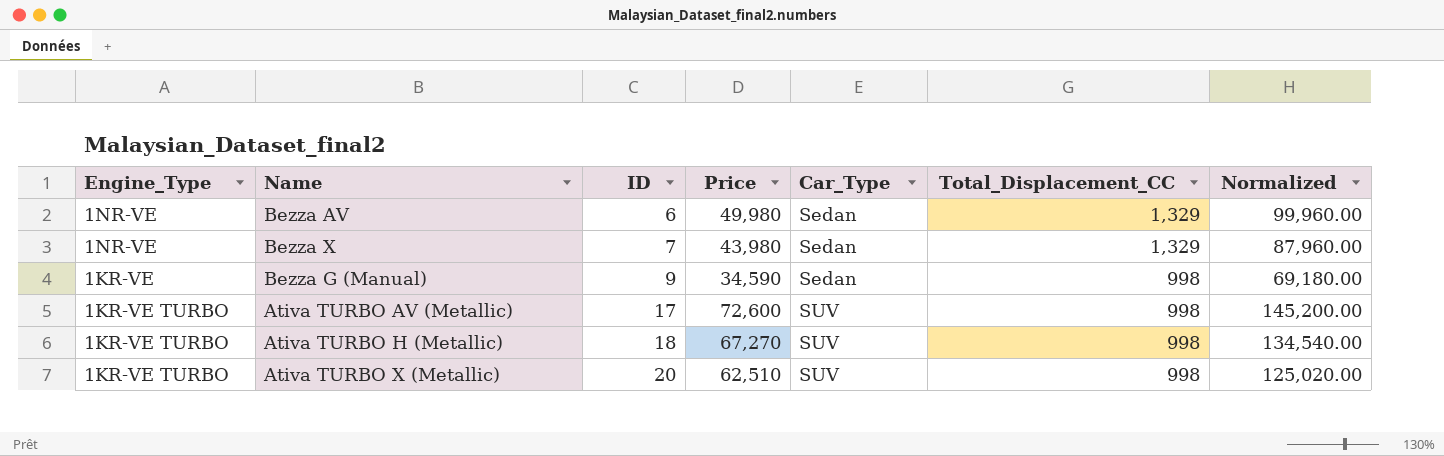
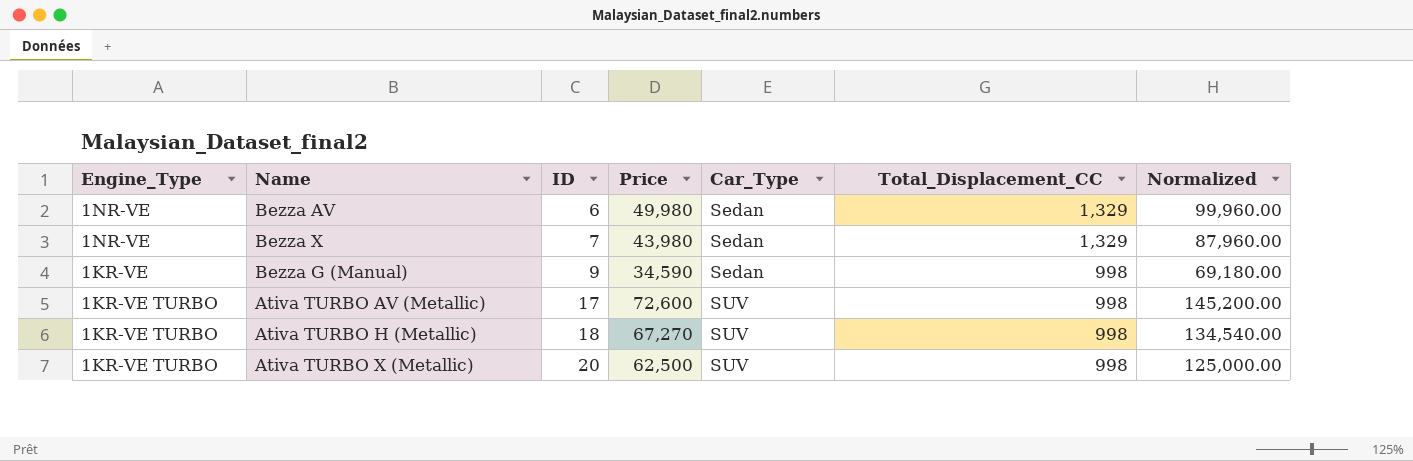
Ativa TURBO X (Metallic) | Price: 62,510 -> 62,500
Ativa TURBO X (Metallic) | Normalized: 125,020.00 -> 125,000.00

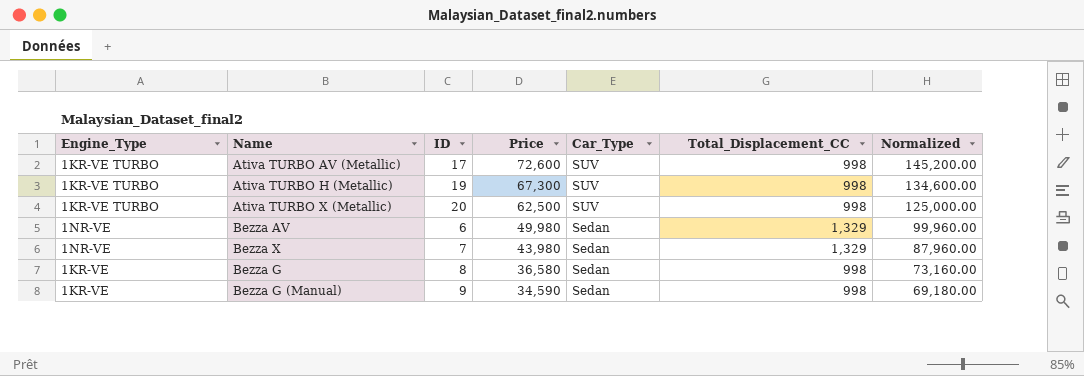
row order: ID ascending -> Price descending
Ativa TURBO H (Metallic) | ID: 18 -> 19
Ativa TURBO H (Metallic) | Price: 67,270 -> 67,300
Ativa TURBO H (Metallic) | Normalized: 134,540.00 -> 134,600.00
row Bezza G: none -> 1KR-VE | 8 | 36,580 | Sedan | 998 | 73,160.00

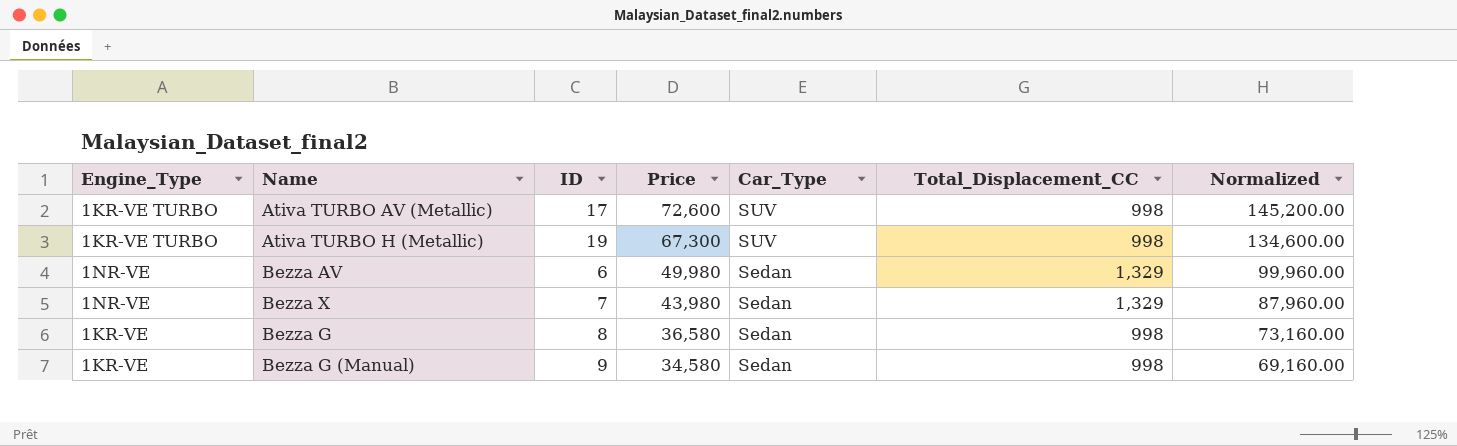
row Ativa TURBO X (Metallic): 1KR-VE TURBO | 20 | 62,500 | SUV | 998 | 125,000.00 -> none
Bezza G (Manual) | Price: 34,590 -> 34,580
Bezza G (Manual) | Normalized: 69,180.00 -> 69,160.00

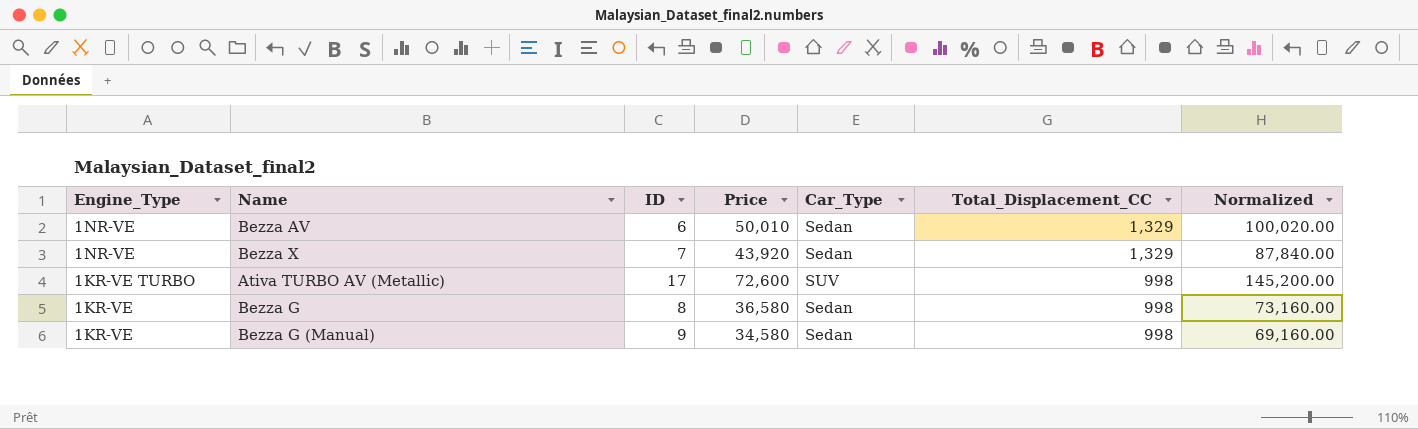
row order: Price descending -> Engine_Type descending
row Ativa TURBO H (Metallic): 1KR-VE TURBO | 19 | 67,300 | SUV | 998 | 134,600.00 -> none
Bezza AV | Price: 49,980 -> 50,010
Bezza AV | Normalized: 99,960.00 -> 100,020.00
Bezza X | Price: 43,980 -> 43,920
Bezza X | Normalized: 87,960.00 -> 87,840.00

